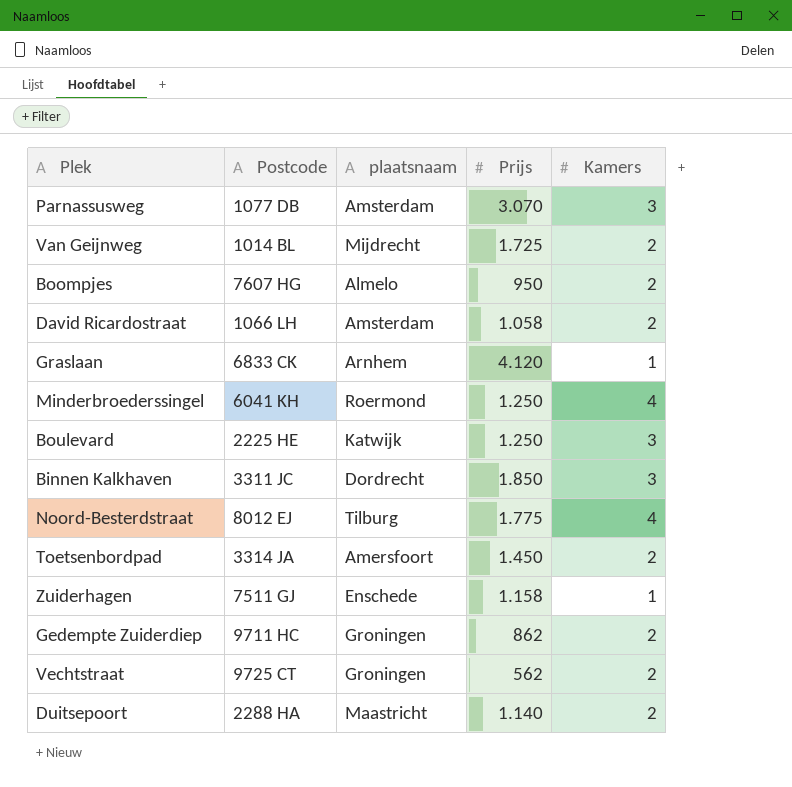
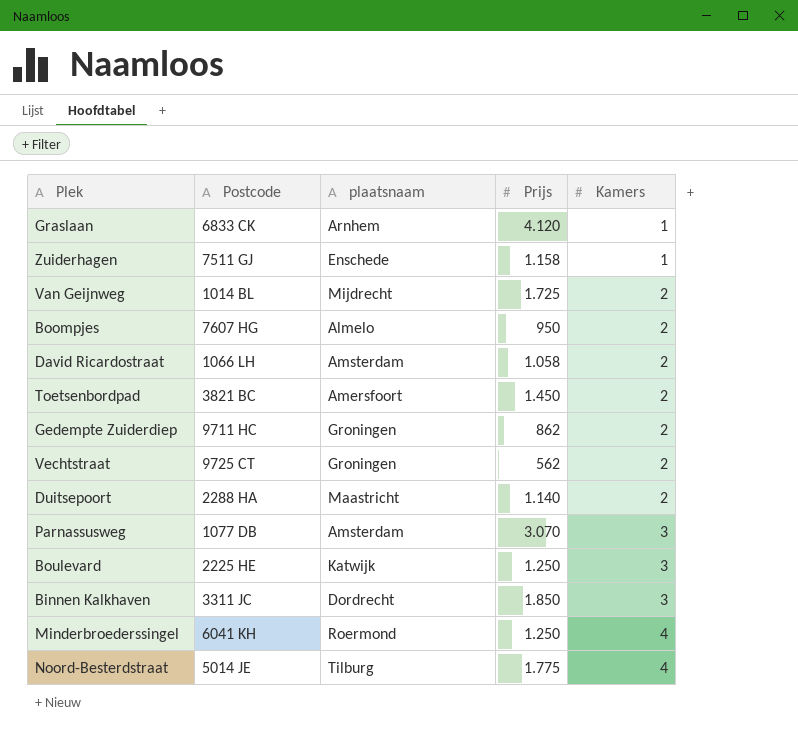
row order: none -> Kamers ascending
Toetsenbordpad | Postcode: 3314 JA -> 3821 BC
Noord-Besterdstraat | Postcode: 8012 EJ -> 5014 JE

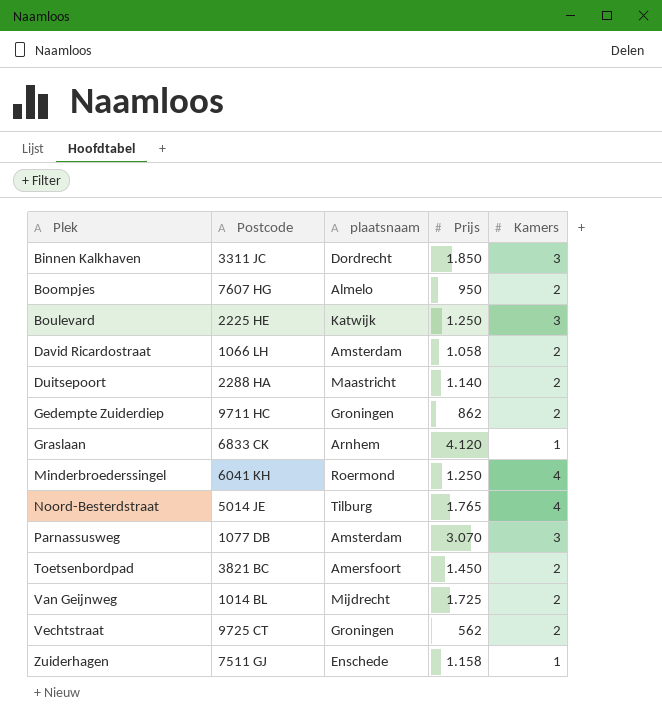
row order: Kamers ascending -> Plek ascending
Noord-Besterdstraat | Prijs: 1.775 -> 1.765

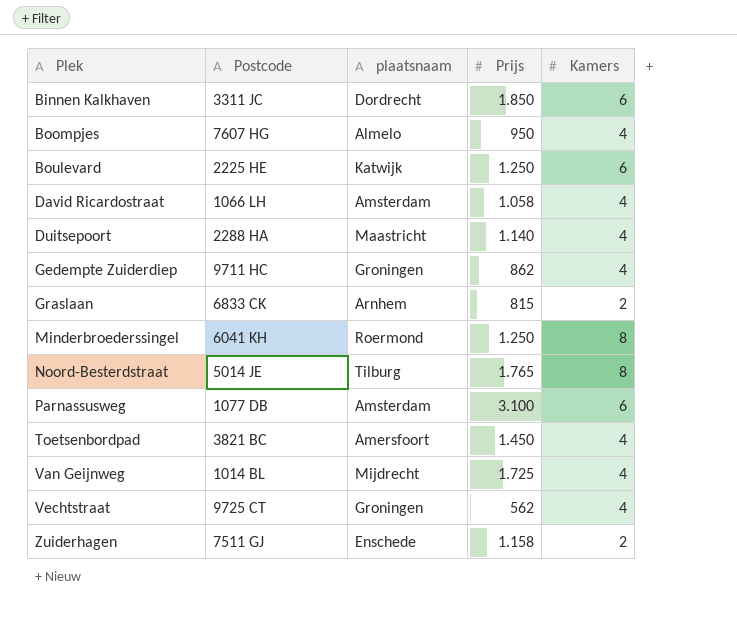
Binnen Kalkhaven | Kamers: 3 -> 6
Boompjes | Kamers: 2 -> 4
Boulevard | Kamers: 3 -> 6
David Ricardostraat | Kamers: 2 -> 4
Duitsepoort | Kamers: 2 -> 4
Gedempte Zuiderdiep | Kamers: 2 -> 4
Graslaan | Prijs: 4.120 -> 815
Graslaan | Kamers: 1 -> 2
Minderbroederssingel | Kamers: 4 -> 8
Noord-Besterdstraat | Kamers: 4 -> 8
Parnassusweg | Prijs: 3.070 -> 3.100
Parnassusweg | Kamers: 3 -> 6
Toetsenbordpad | Kamers: 2 -> 4
Van Geijnweg | Kamers: 2 -> 4
Vechtstraat | Kamers: 2 -> 4
Zuiderhagen | Kamers: 1 -> 2

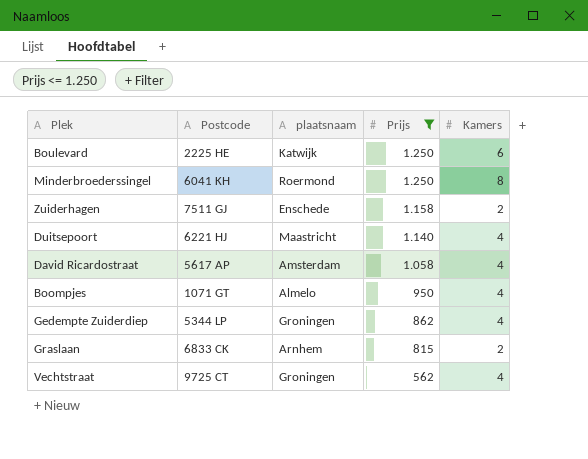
filter: none -> Prijs <= 1.250
row order: Plek ascending -> Prijs descending
Duitsepoort | Postcode: 2288 HA -> 6221 HJ
David Ricardostraat | Postcode: 1066 LH -> 5617 AP
Boompjes | Postcode: 7607 HG -> 1071 GT
Gedempte Zuiderdiep | Postcode: 9711 HC -> 5344 LP

